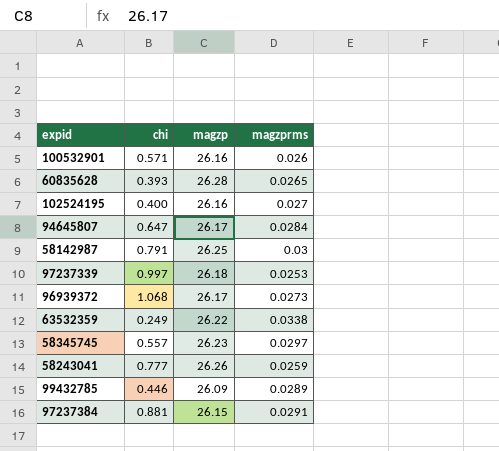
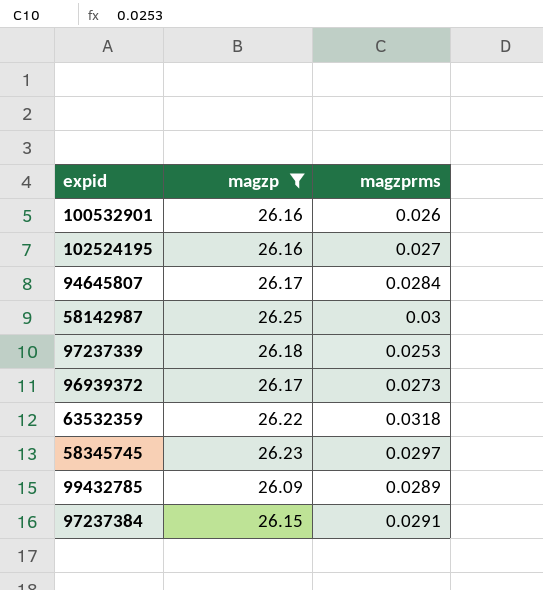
filter: none -> magzp <= 26.25
column chi | position: 2 -> none
63532359 | magzprms: 0.0338 -> 0.0318

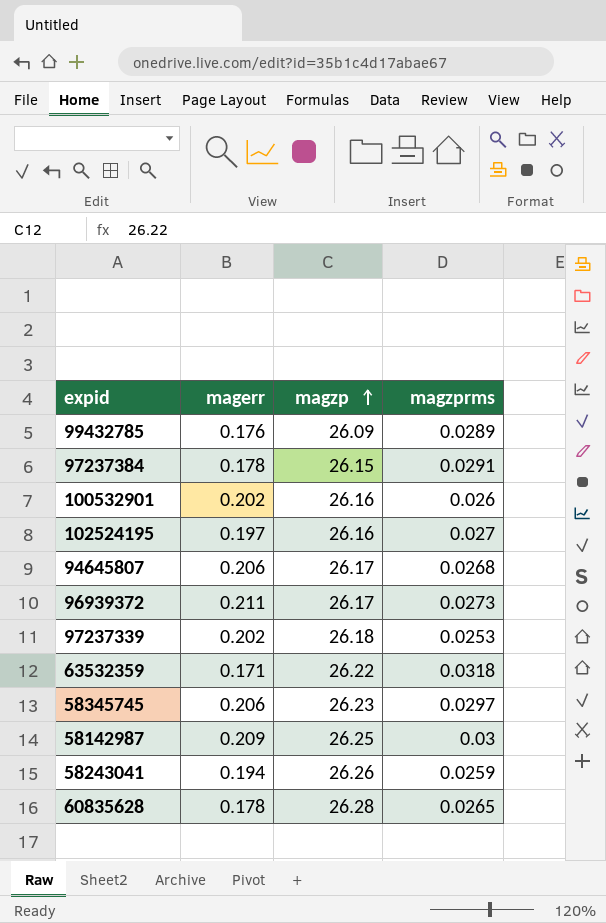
filter: magzp <= 26.25 -> none
row order: none -> magzp ascending
column magerr | position: none -> 2
94645807 | magzprms: 0.0284 -> 0.0268

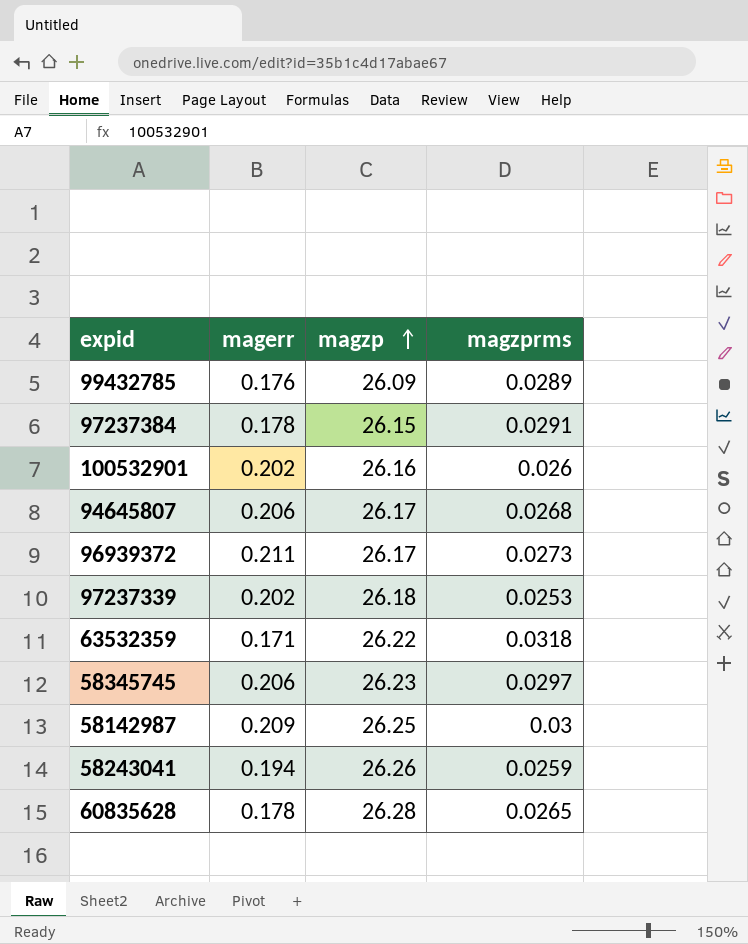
row 102524195: 0.197 | 26.16 | 0.027 -> none

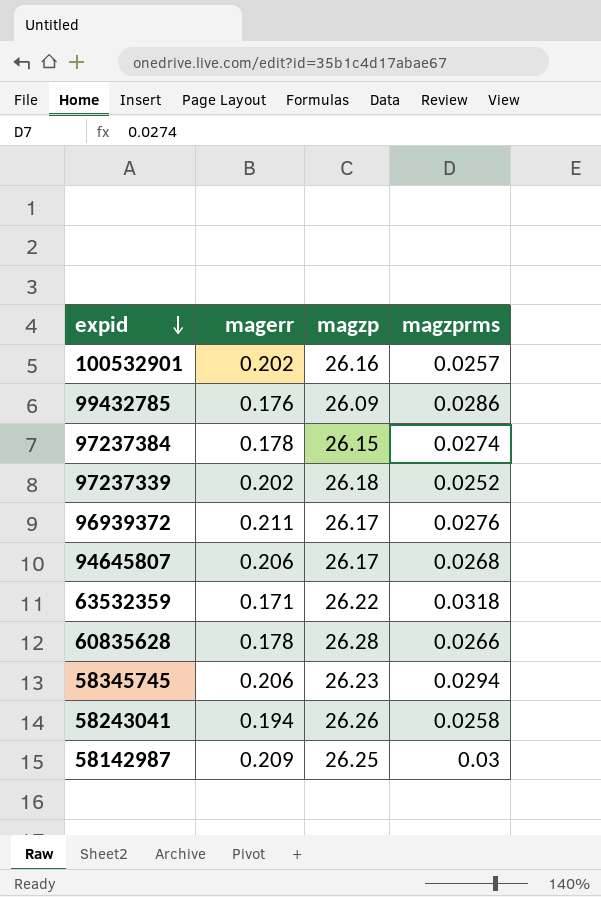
row order: magzp ascending -> expid descending
100532901 | magzprms: 0.026 -> 0.0257
99432785 | magzprms: 0.0289 -> 0.0286
97237384 | magzprms: 0.0291 -> 0.0274
97237339 | magzprms: 0.0253 -> 0.0252
96939372 | magzprms: 0.0273 -> 0.0276
60835628 | magzprms: 0.0265 -> 0.0266
58345745 | magzprms: 0.0297 -> 0.0294
58243041 | magzprms: 0.0259 -> 0.0258

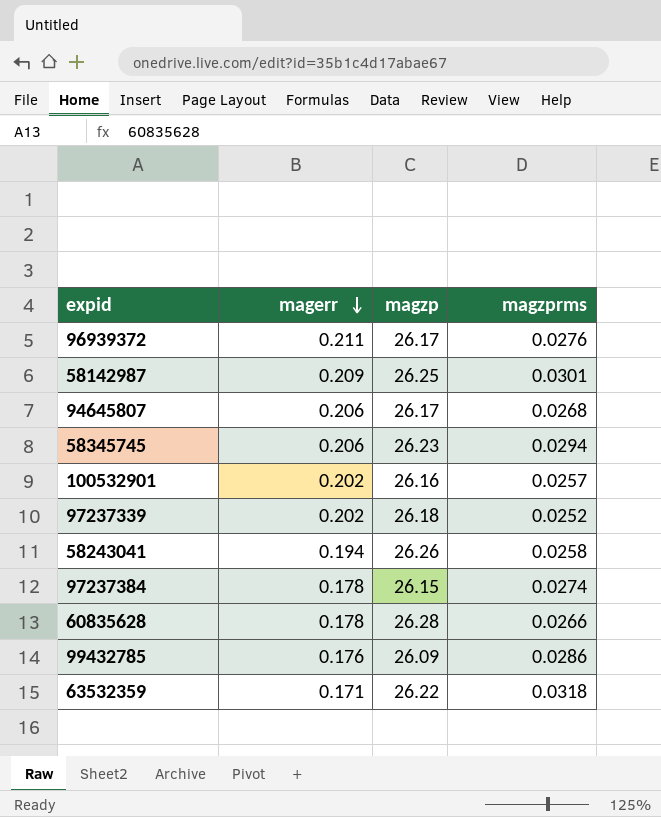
row order: expid descending -> magerr descending
58142987 | magzprms: 0.03 -> 0.0301

